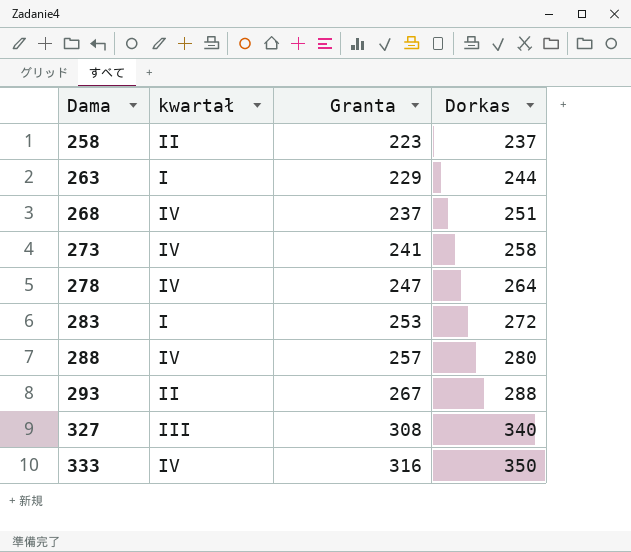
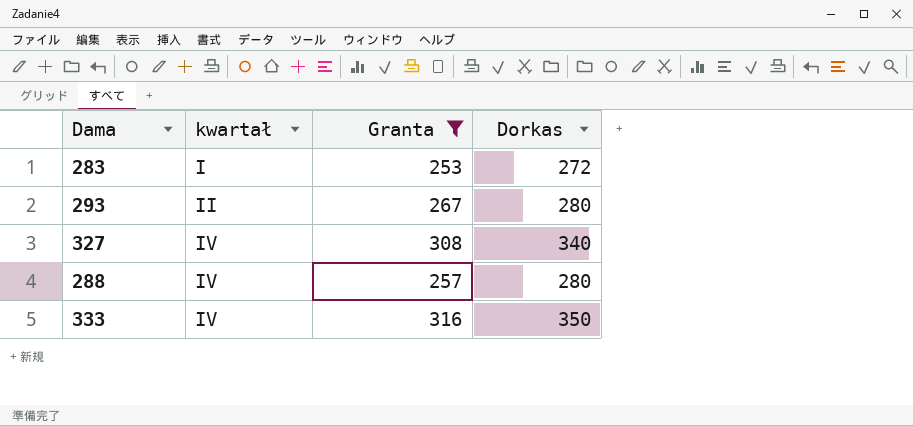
filter: none -> Granta >= 253
row order: Dama ascending -> kwartał ascending
293 | Dorkas: 288 -> 280
327 | kwartał: III -> IV

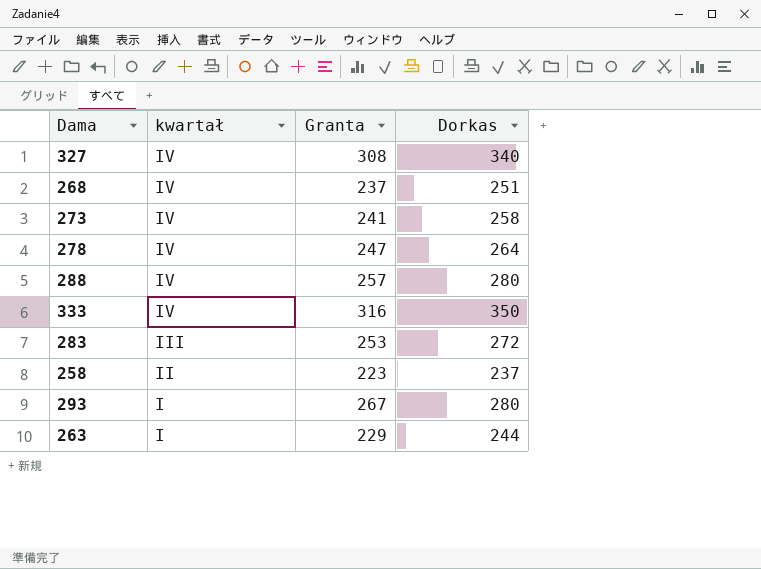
filter: Granta >= 253 -> none
row order: kwartał ascending -> kwartał descending
283 | kwartał: I -> III
293 | kwartał: II -> I

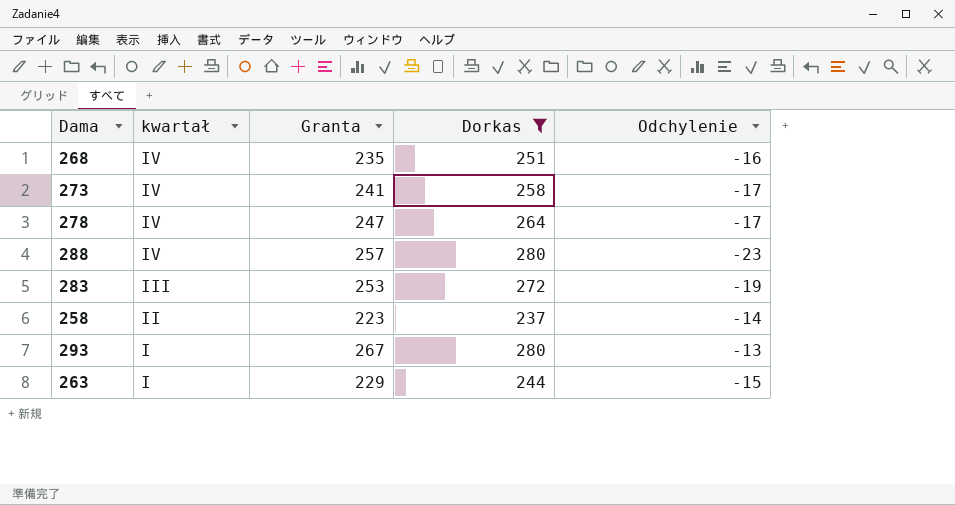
filter: none -> Dorkas <= 280
column Odchylenie | formula: none -> [Granta] - [Dorkas]
268 | Granta: 237 -> 235

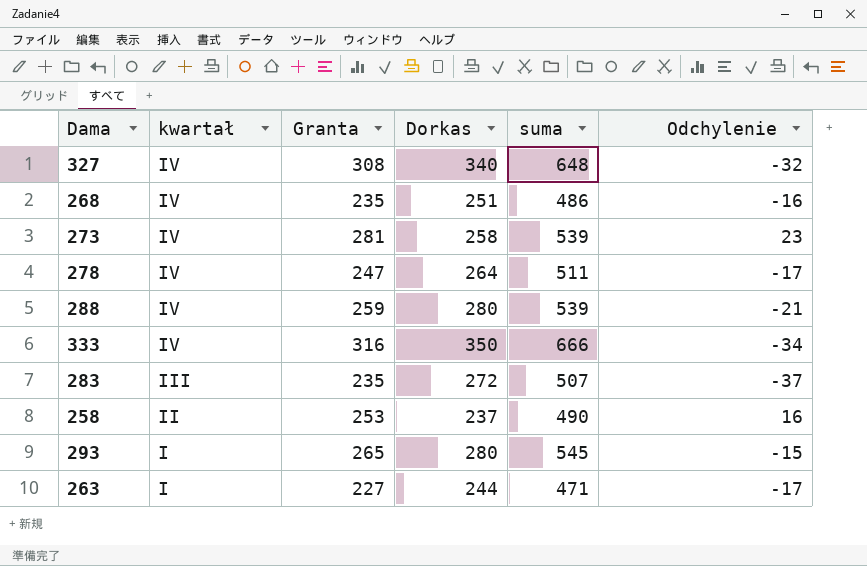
filter: Dorkas <= 280 -> none
column suma | formula: none -> [Granta] + [Dorkas]
273 | Granta: 241 -> 281
273 | Odchylenie: -17 -> 23
288 | Granta: 257 -> 259
288 | Odchylenie: -23 -> -21
283 | Granta: 253 -> 235
283 | Odchylenie: -19 -> -37
258 | Granta: 223 -> 253
258 | Odchylenie: -14 -> 16
293 | Granta: 267 -> 265
293 | Odchylenie: -13 -> -15
263 | Granta: 229 -> 227
263 | Odchylenie: -15 -> -17

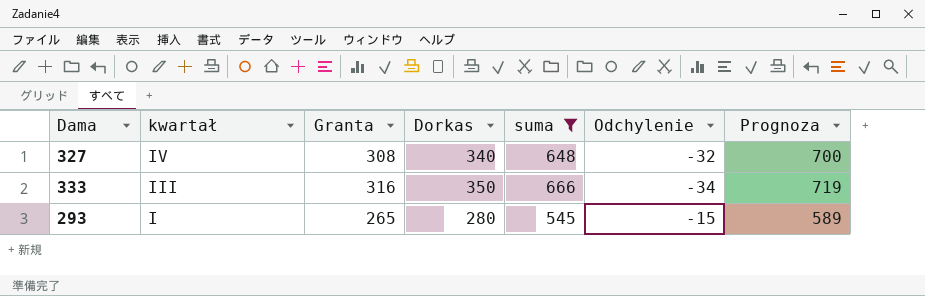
filter: none -> suma >= 545
column Prognoza | formula: none -> [suma] * 1,08
333 | kwartał: IV -> III

